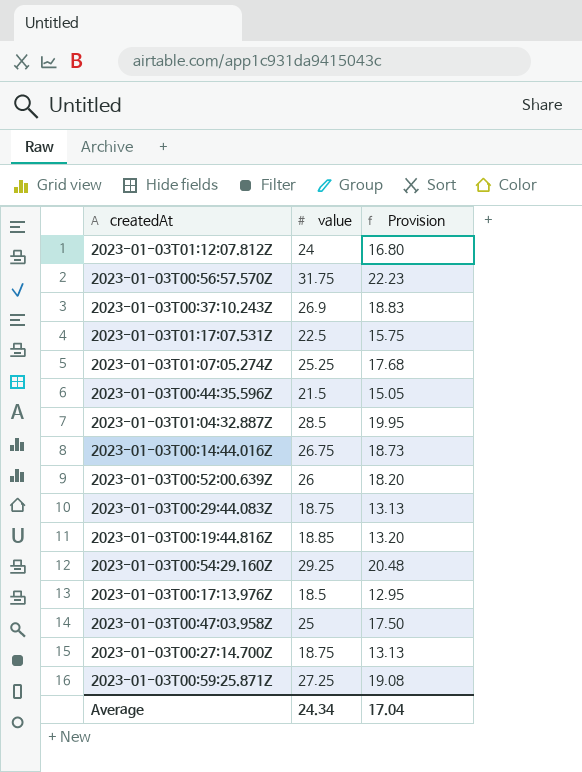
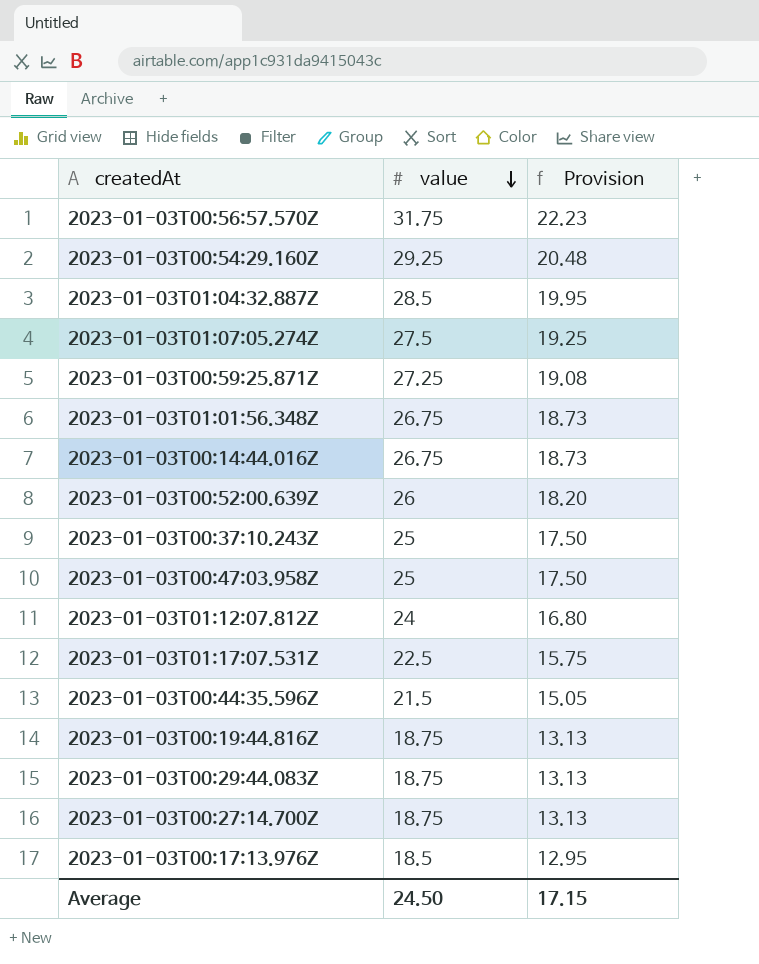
row order: none -> value descending
2023-01-03T01:07:05.274Z | value: 25.25 -> 27.5
2023-01-03T01:07:05.274Z | Provision: 17.68 -> 19.25
row 2023-01-03T01:01:56.348Z: none -> 26.75 | 18.73
2023-01-03T00:37:10.243Z | value: 26.9 -> 25
2023-01-03T00:37:10.243Z | Provision: 18.83 -> 17.50
2023-01-03T00:19:44.816Z | value: 18.85 -> 18.75
2023-01-03T00:19:44.816Z | Provision: 13.20 -> 13.13
Average | value: 24.34 -> 24.50
Average | Provision: 17.04 -> 17.15

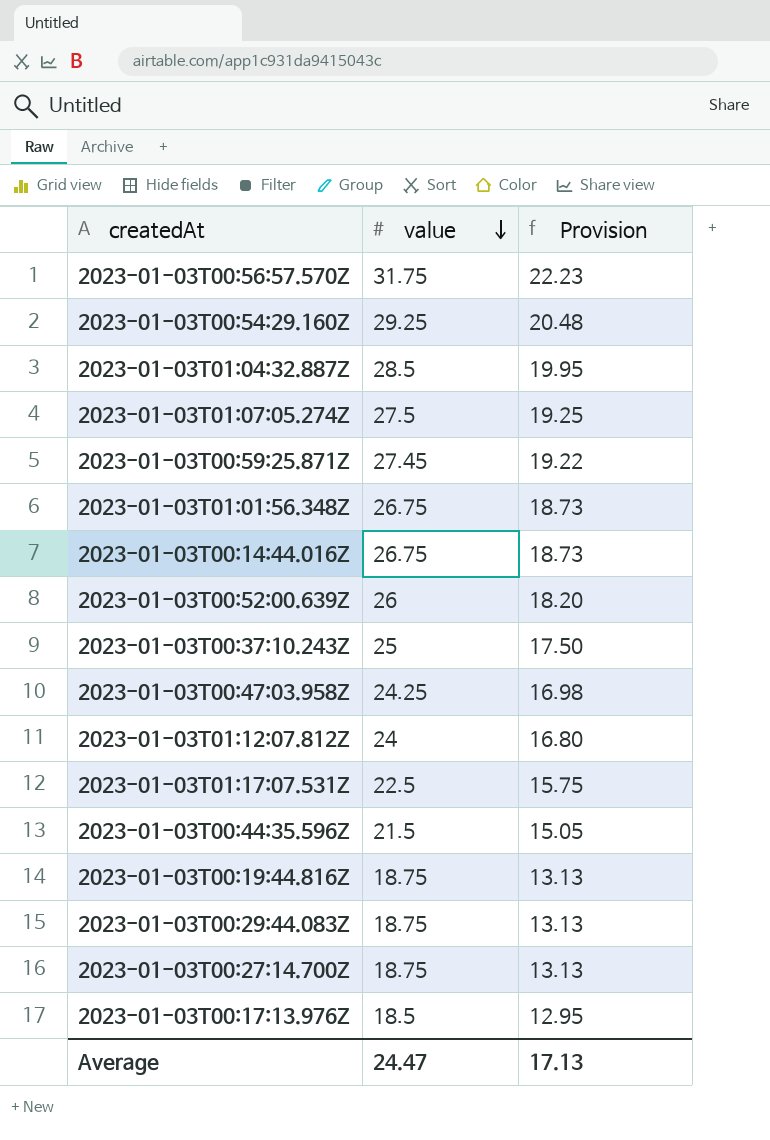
2023-01-03T00:59:25.871Z | value: 27.25 -> 27.45
2023-01-03T00:59:25.871Z | Provision: 19.08 -> 19.22
2023-01-03T00:47:03.958Z | value: 25 -> 24.25
2023-01-03T00:47:03.958Z | Provision: 17.50 -> 16.98
Average | value: 24.50 -> 24.47
Average | Provision: 17.15 -> 17.13

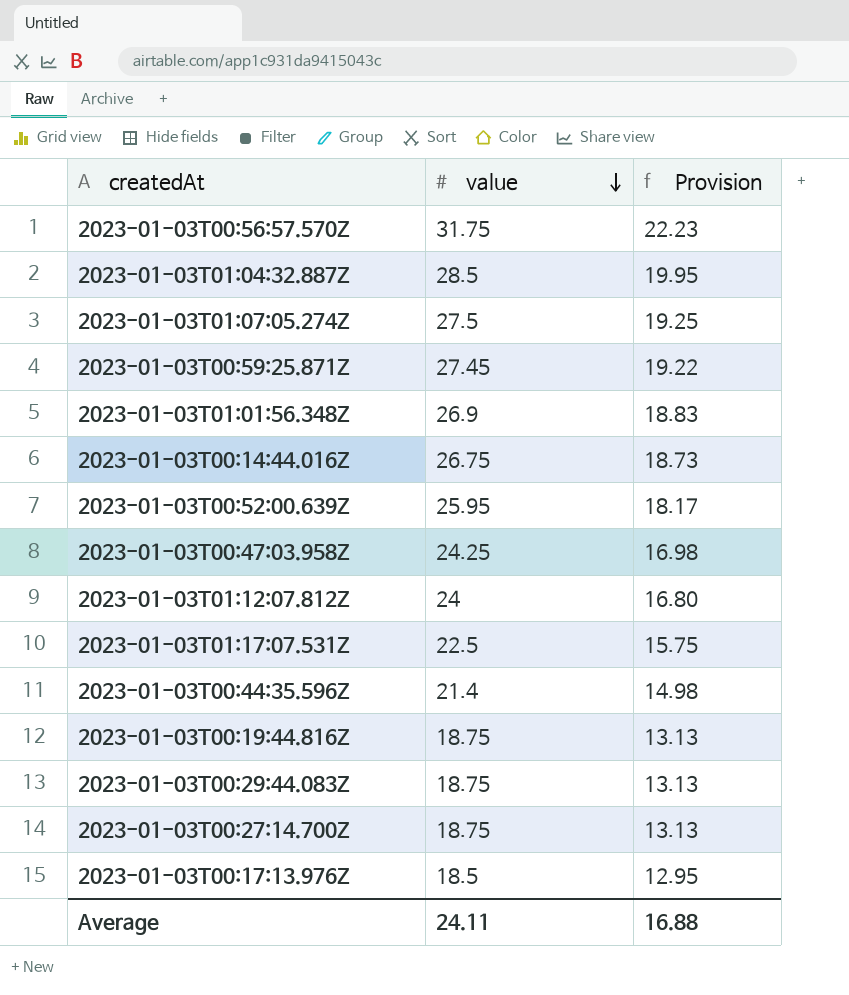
row 2023-01-03T00:54:29.160Z: 29.25 | 20.48 -> none
row 2023-01-03T00:37:10.243Z: 25 | 17.50 -> none
2023-01-03T01:01:56.348Z | value: 26.75 -> 26.9
2023-01-03T01:01:56.348Z | Provision: 18.73 -> 18.83
2023-01-03T00:52:00.639Z | value: 26 -> 25.95
2023-01-03T00:52:00.639Z | Provision: 18.20 -> 18.17
2023-01-03T00:44:35.596Z | value: 21.5 -> 21.4
2023-01-03T00:44:35.596Z | Provision: 15.05 -> 14.98
Average | value: 24.47 -> 24.11
Average | Provision: 17.13 -> 16.88

